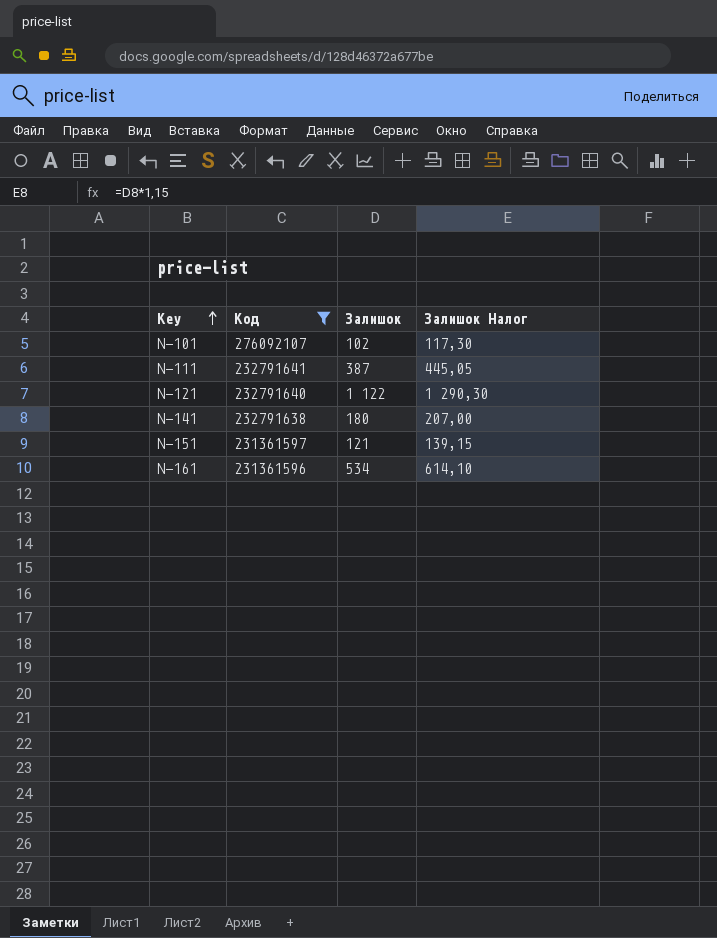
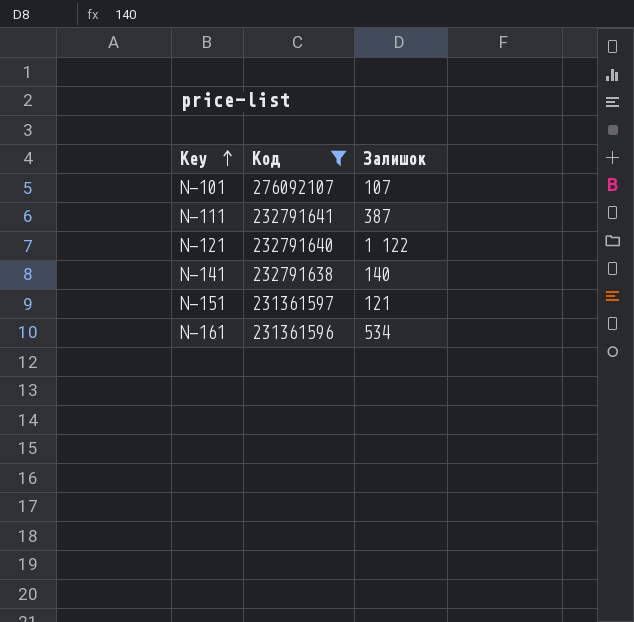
column Залишок Налог | formula: [Залишок] * 1,15 -> none
N-101 | Залишок: 102 -> 107
N-141 | Залишок: 180 -> 140

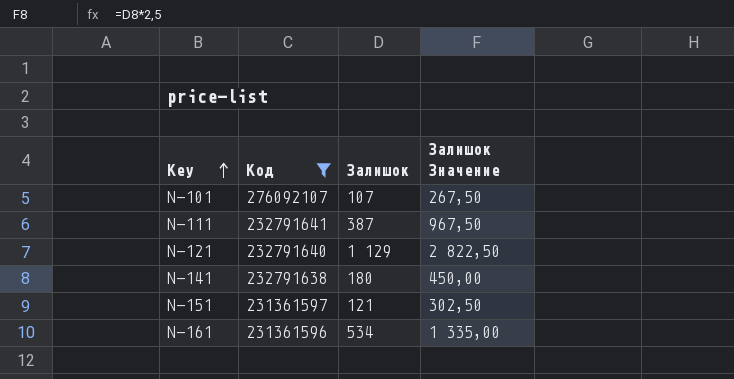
column Залишок Значение | formula: none -> [Залишок] * 2,5
N-121 | Залишок: 1 122 -> 1 129
N-141 | Залишок: 140 -> 180

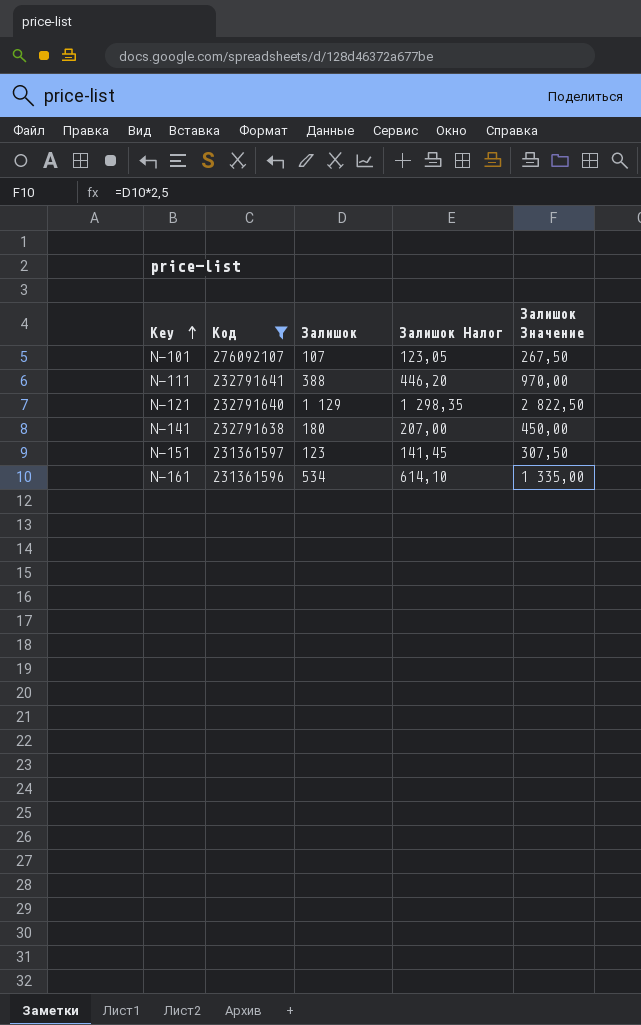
column Залишок Налог | formula: none -> [Залишок] * 1,15
N-111 | Залишок: 387 -> 388
N-111 | Залишок Значение: 967,50 -> 970,00
N-151 | Залишок: 121 -> 123
N-151 | Залишок Значение: 302,50 -> 307,50

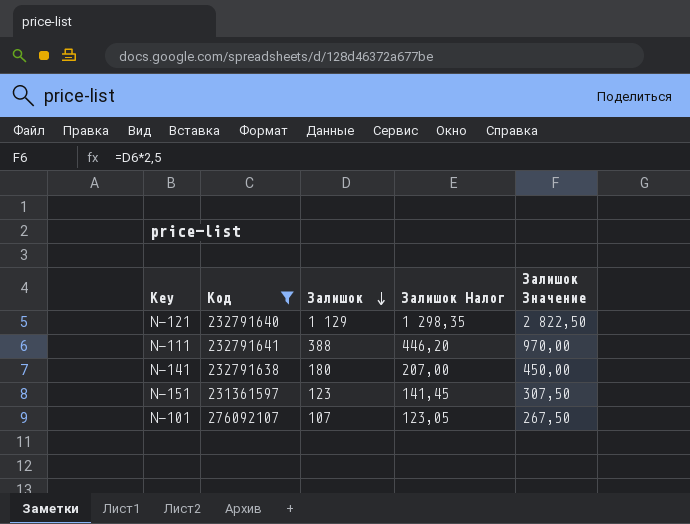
row order: Key ascending -> Залишок descending
row N-161: 231361596 | 534 | 614,10 | 1 335,00 -> none

